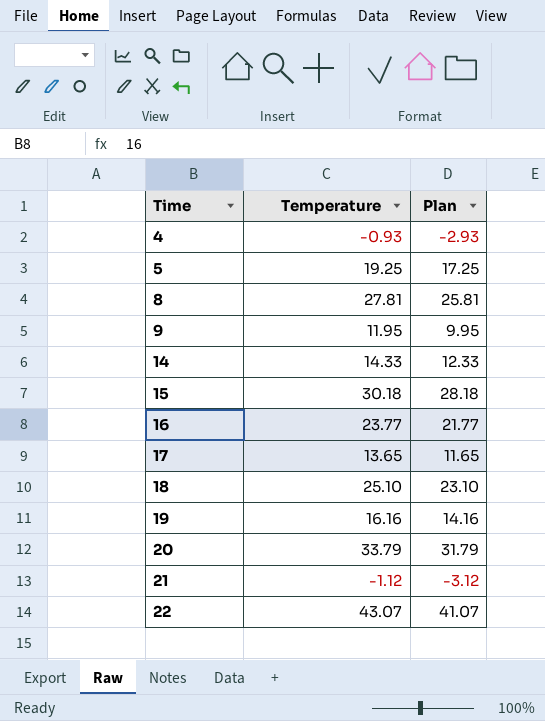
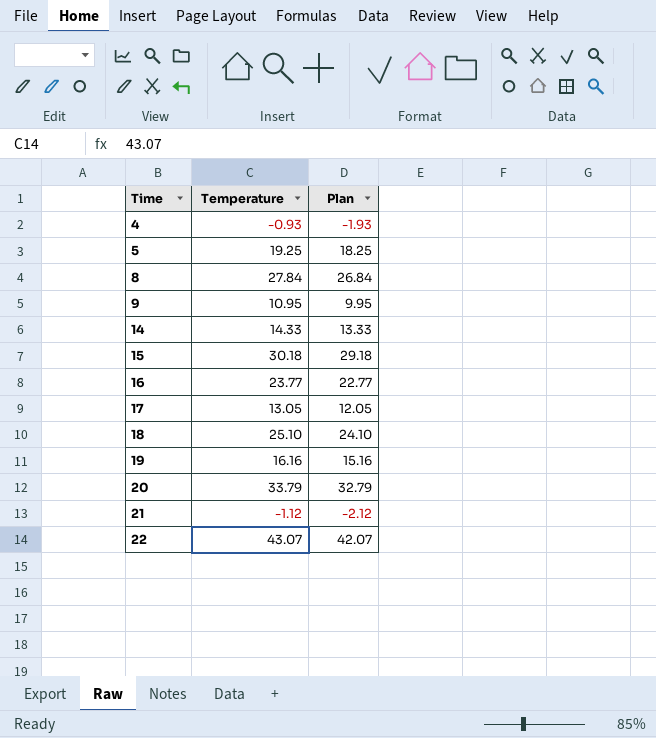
column Plan | formula: [Temperature] - 2 -> [Temperature] - 1
8 | Temperature: 27.81 -> 27.84
9 | Temperature: 11.95 -> 10.95
17 | Temperature: 13.65 -> 13.05

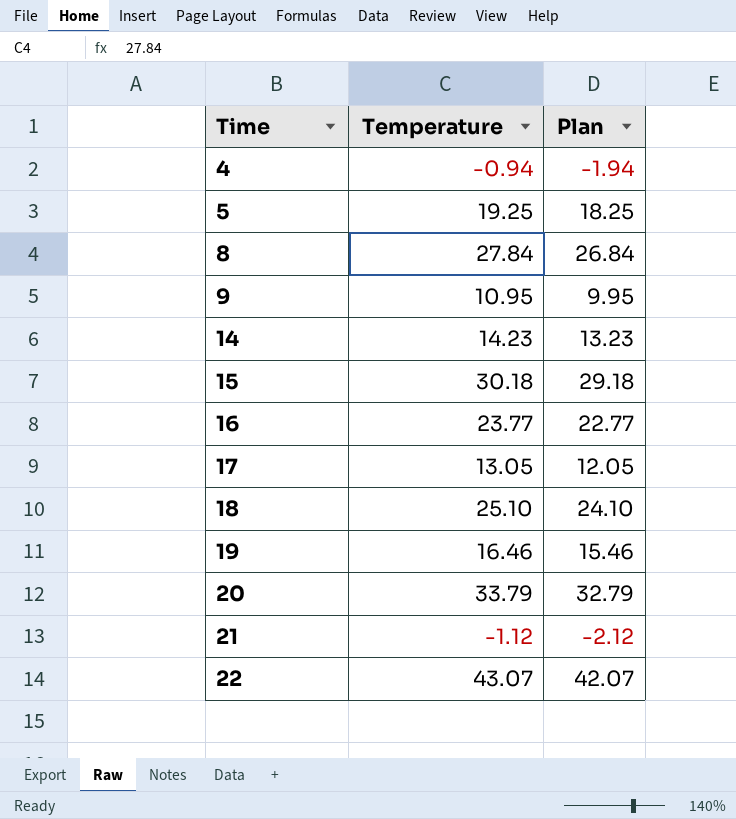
4 | Temperature: -0.93 -> -0.94
4 | Plan: -1.93 -> -1.94
14 | Temperature: 14.33 -> 14.23
14 | Plan: 13.33 -> 13.23
19 | Temperature: 16.16 -> 16.46
19 | Plan: 15.16 -> 15.46

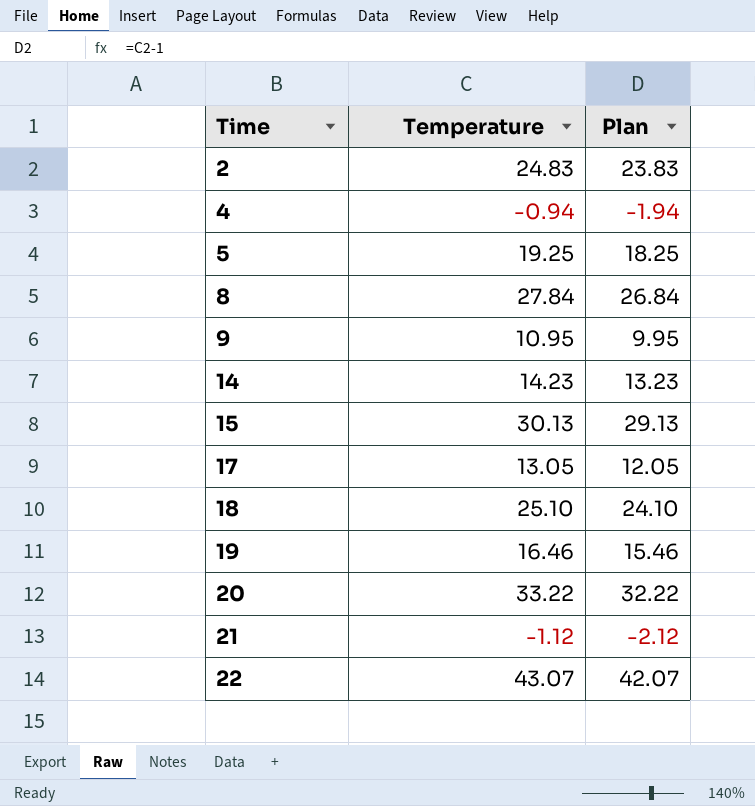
row 16: 23.77 | 22.77 -> none
row 2: none -> 24.83 | 23.83
15 | Temperature: 30.18 -> 30.13
15 | Plan: 29.18 -> 29.13
20 | Temperature: 33.79 -> 33.22
20 | Plan: 32.79 -> 32.22

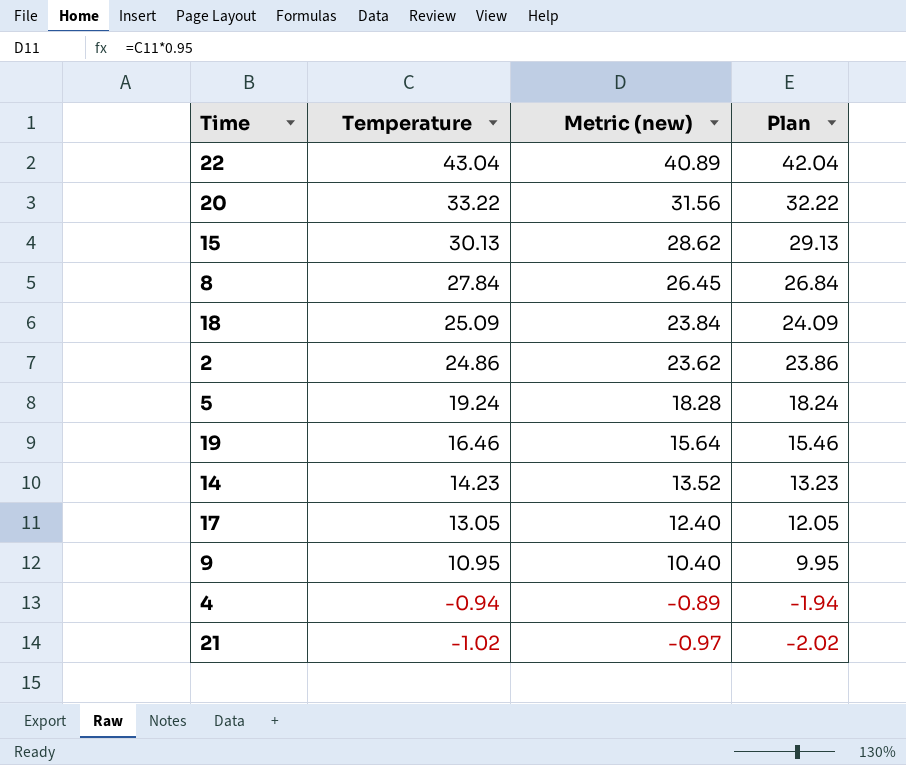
row order: Time ascending -> Temperature descending
column Metric (new) | formula: none -> [Temperature] * 0.95
22 | Temperature: 43.07 -> 43.04
22 | Plan: 42.07 -> 42.04
18 | Temperature: 25.10 -> 25.09
18 | Plan: 24.10 -> 24.09
2 | Temperature: 24.83 -> 24.86
2 | Plan: 23.83 -> 23.86
5 | Temperature: 19.25 -> 19.24
5 | Plan: 18.25 -> 18.24
21 | Temperature: -1.12 -> -1.02
21 | Plan: -2.12 -> -2.02

